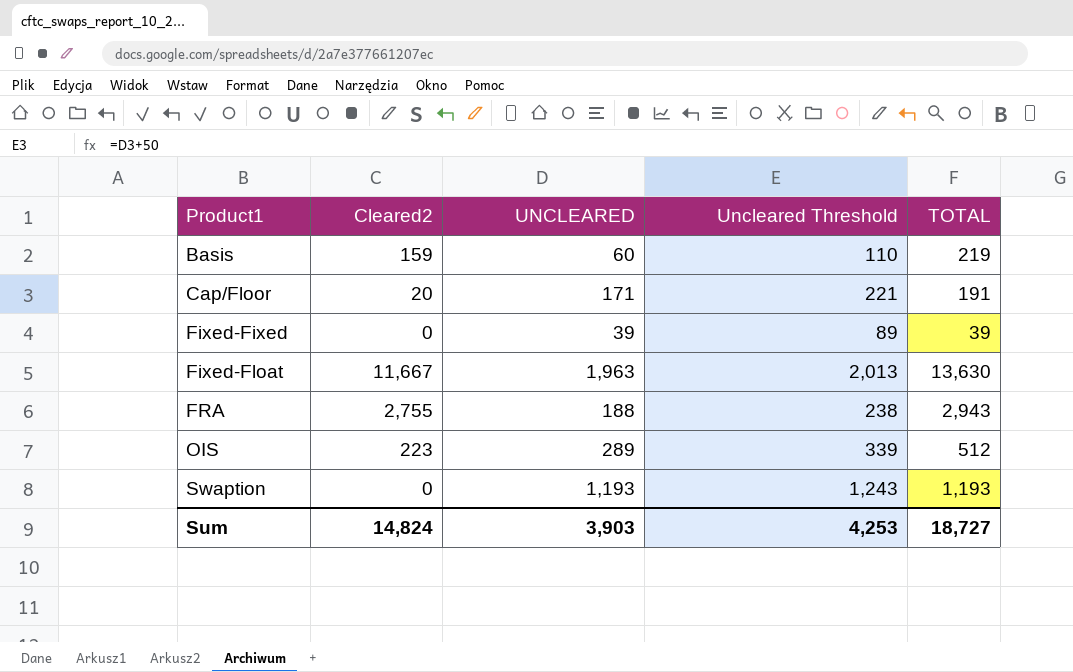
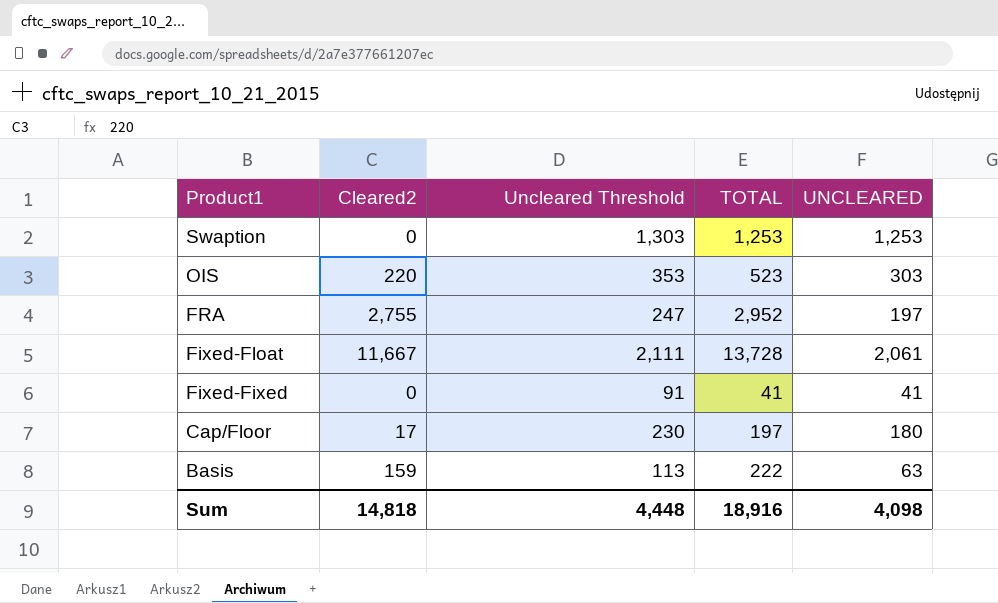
row order: Product1 ascending -> Product1 descending
column UNCLEARED | position: 3 -> 5
Swaption | Uncleared Threshold: 1,243 -> 1,303
Swaption | TOTAL: 1,193 -> 1,253
Swaption | UNCLEARED: 1,193 -> 1,253
OIS | Cleared2: 223 -> 220
OIS | Uncleared Threshold: 339 -> 353
OIS | TOTAL: 512 -> 523
OIS | UNCLEARED: 289 -> 303
FRA | Uncleared Threshold: 238 -> 247
FRA | TOTAL: 2,943 -> 2,952
FRA | UNCLEARED: 188 -> 197
Fixed-Float | Uncleared Threshold: 2,013 -> 2,111
Fixed-Float | TOTAL: 13,630 -> 13,728
Fixed-Float | UNCLEARED: 1,963 -> 2,061
Fixed-Fixed | Uncleared Threshold: 89 -> 91
Fixed-Fixed | TOTAL: 39 -> 41
Fixed-Fixed | UNCLEARED: 39 -> 41
Cap/Floor | Cleared2: 20 -> 17
Cap/Floor | Uncleared Threshold: 221 -> 230
Cap/Floor | TOTAL: 191 -> 197
Cap/Floor | UNCLEARED: 171 -> 180
Basis | Uncleared Threshold: 110 -> 113
Basis | TOTAL: 219 -> 222
Basis | UNCLEARED: 60 -> 63
Sum | Cleared2: 14,824 -> 14,818
Sum | Uncleared Threshold: 4,253 -> 4,448
Sum | TOTAL: 18,727 -> 18,916
Sum | UNCLEARED: 3,903 -> 4,098

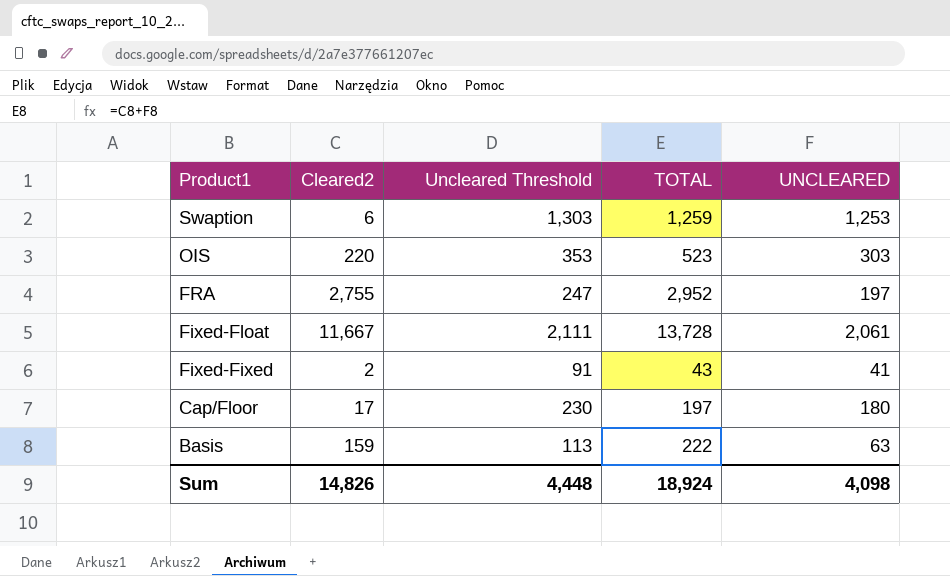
Swaption | Cleared2: 0 -> 6
Swaption | TOTAL: 1,253 -> 1,259
Fixed-Fixed | Cleared2: 0 -> 2
Fixed-Fixed | TOTAL: 41 -> 43
Sum | Cleared2: 14,818 -> 14,826
Sum | TOTAL: 18,916 -> 18,924

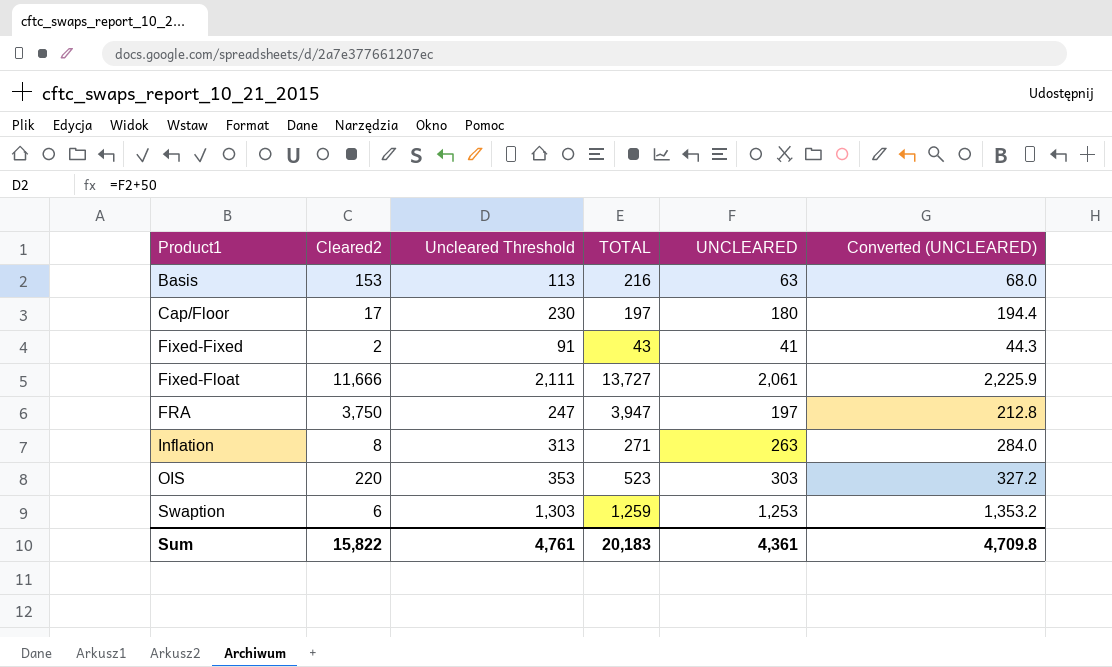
row order: Product1 descending -> Product1 ascending
column Converted (UNCLEARED) | formula: none -> [UNCLEARED] * 1.08
Basis | Cleared2: 159 -> 153
Basis | TOTAL: 222 -> 216
Fixed-Float | Cleared2: 11,667 -> 11,666
Fixed-Float | TOTAL: 13,728 -> 13,727
FRA | Cleared2: 2,755 -> 3,750
FRA | TOTAL: 2,952 -> 3,947
row Inflation: none -> 8 | 313 | 271 | 263 | 284.0
Sum | Cleared2: 14,826 -> 15,822
Sum | Uncleared Threshold: 4,448 -> 4,761
Sum | TOTAL: 18,924 -> 20,183
Sum | UNCLEARED: 4,098 -> 4,361

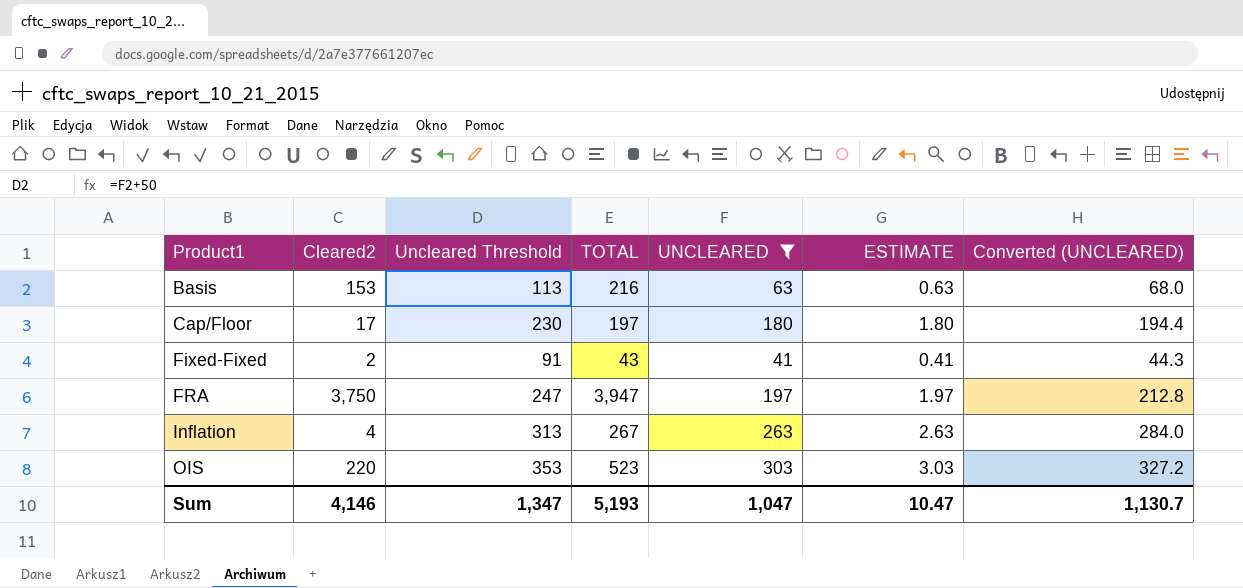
filter: none -> UNCLEARED <= 303
column ESTIMATE | formula: none -> [UNCLEARED] * 0.01
Inflation | Cleared2: 8 -> 4
Inflation | TOTAL: 271 -> 267
Sum | Cleared2: 15,822 -> 4,146
Sum | Uncleared Threshold: 4,761 -> 1,347
Sum | TOTAL: 20,183 -> 5,193
Sum | UNCLEARED: 4,361 -> 1,047
Sum | Converted (UNCLEARED): 4,709.8 -> 1,130.7

